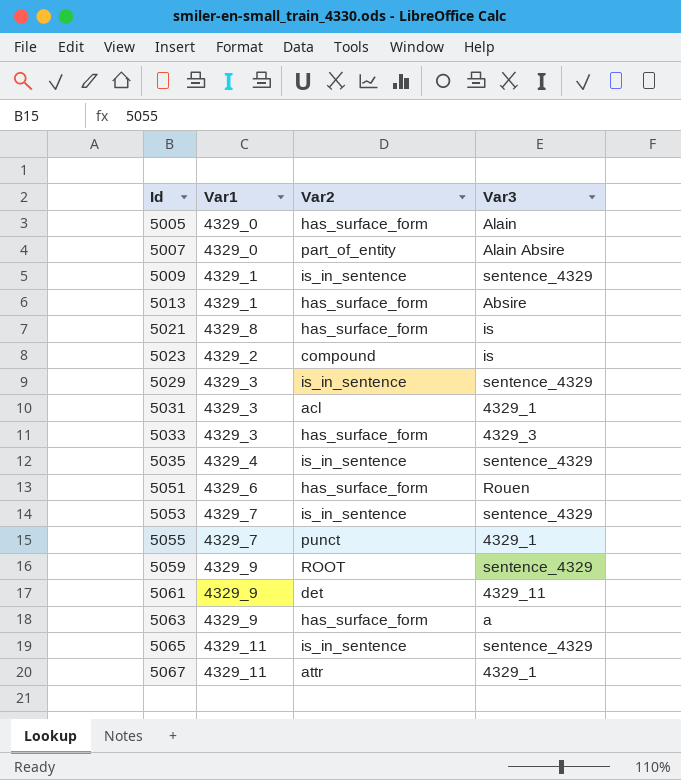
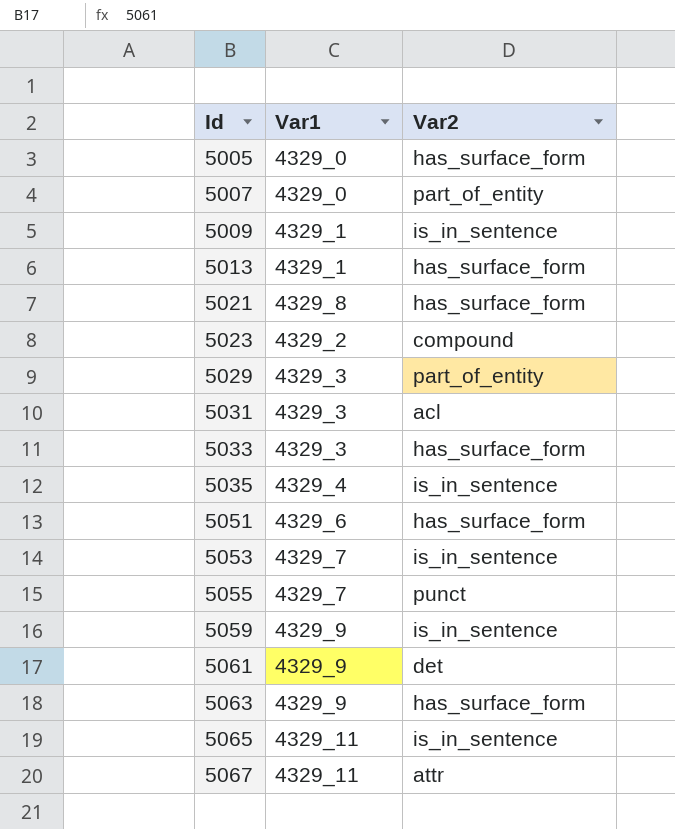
column Var3 | position: 4 -> none
5029 | Var2: is_in_sentence -> part_of_entity
5059 | Var2: ROOT -> is_in_sentence

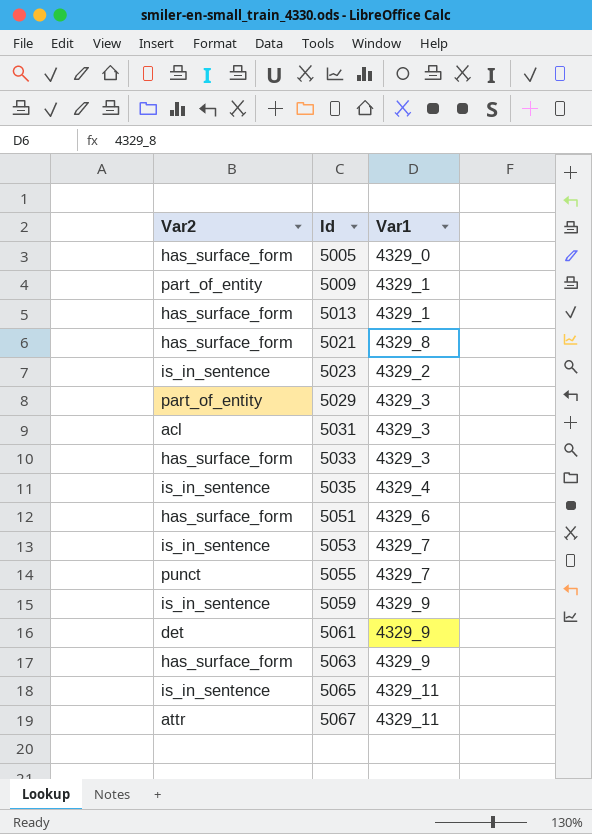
column Var2 | position: 3 -> 1
row 5007: 4329_0 | part_of_entity -> none
5009 | Var2: is_in_sentence -> part_of_entity
5023 | Var2: compound -> is_in_sentence

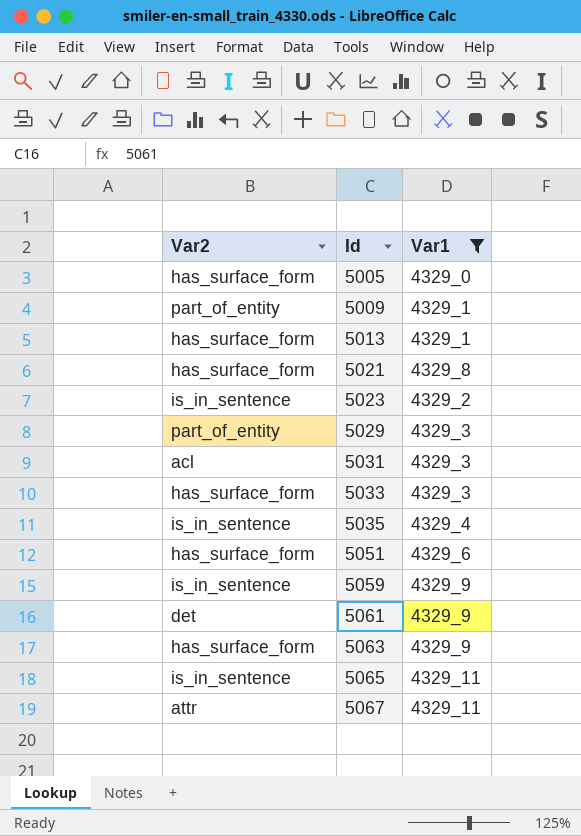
filter: none -> Var1 != 4329_7

